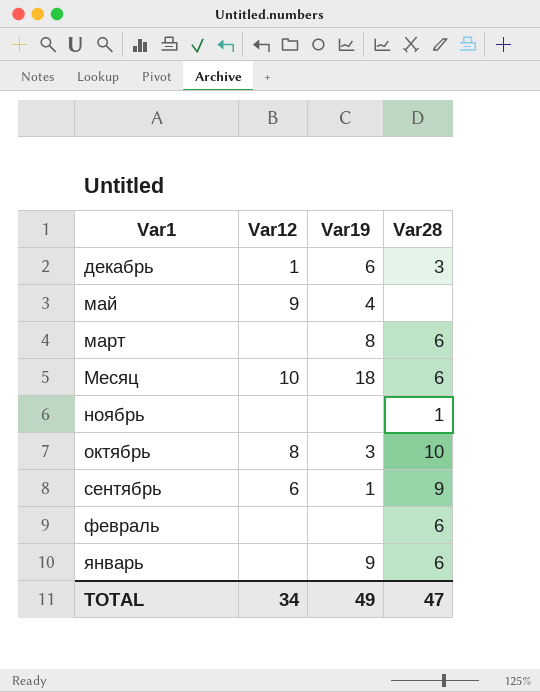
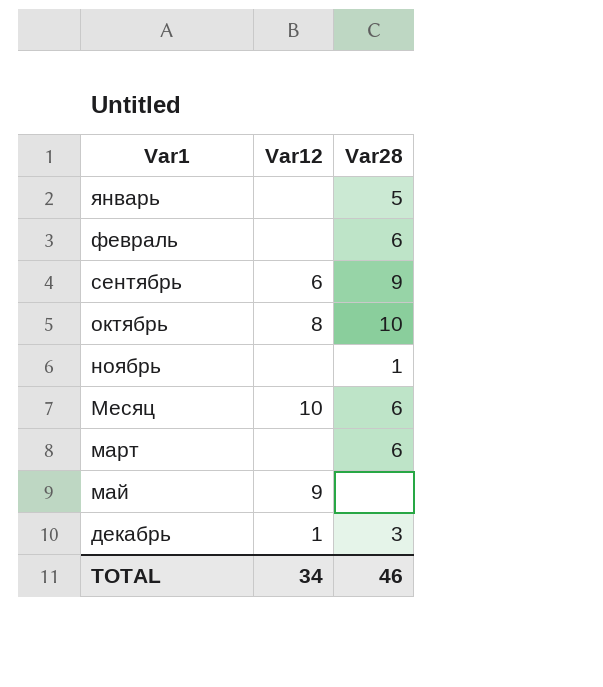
row order: Var1 ascending -> Var1 descending
column Var19 | position: 3 -> none
январь | Var28: 6 -> 5
TOTAL | Var28: 47 -> 46

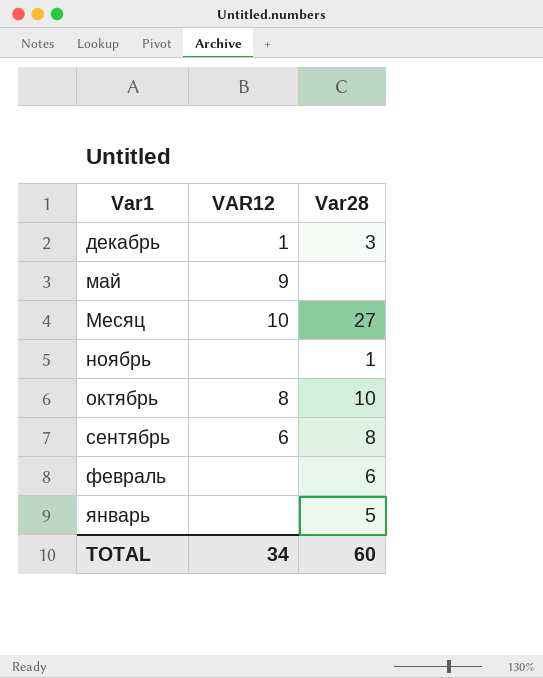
row order: Var1 descending -> Var1 ascending
column name: Var12 -> VAR12
row март: none | 6 -> none
Месяц | Var28: 6 -> 27
сентябрь | Var28: 9 -> 8
TOTAL | Var28: 46 -> 60

